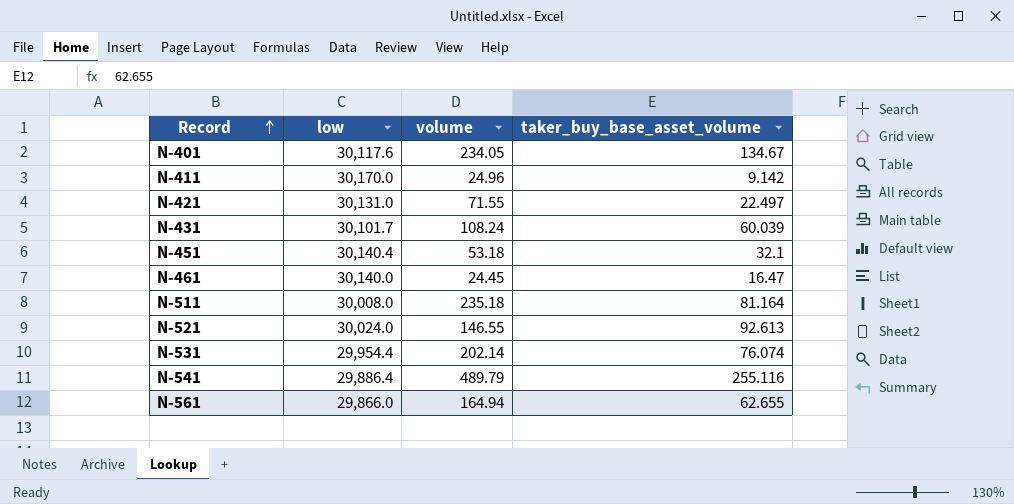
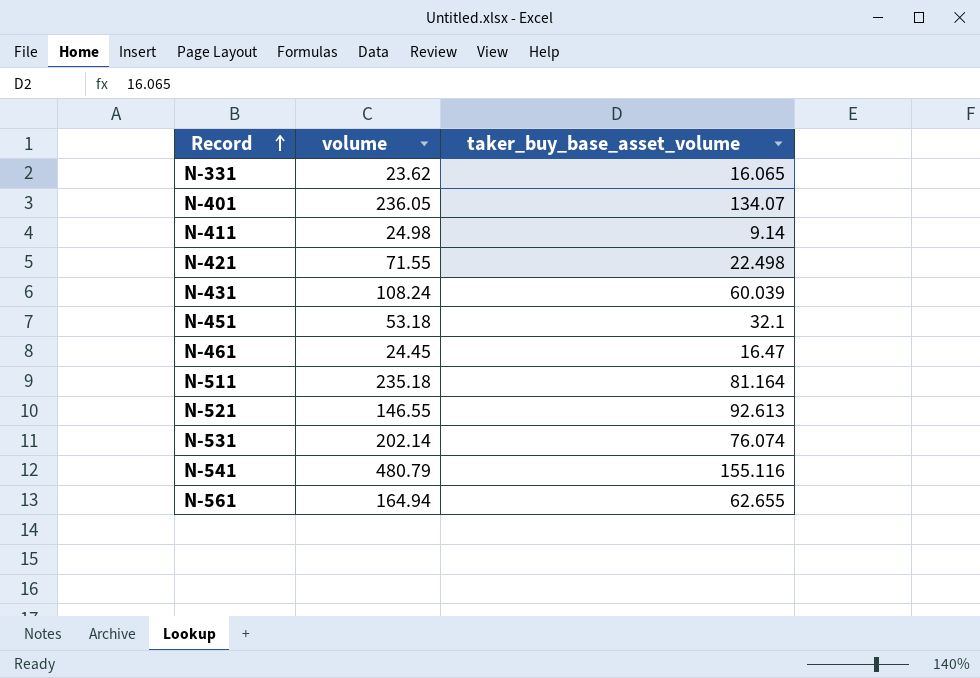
column low | position: 2 -> none
row N-331: none -> 23.62 | 16.065
N-401 | volume: 234.05 -> 236.05
N-401 | taker_buy_base_asset_volume: 134.67 -> 134.07
N-411 | volume: 24.96 -> 24.98
N-411 | taker_buy_base_asset_volume: 9.142 -> 9.14
N-421 | taker_buy_base_asset_volume: 22.497 -> 22.498
N-541 | volume: 489.79 -> 480.79
N-541 | taker_buy_base_asset_volume: 255.116 -> 155.116

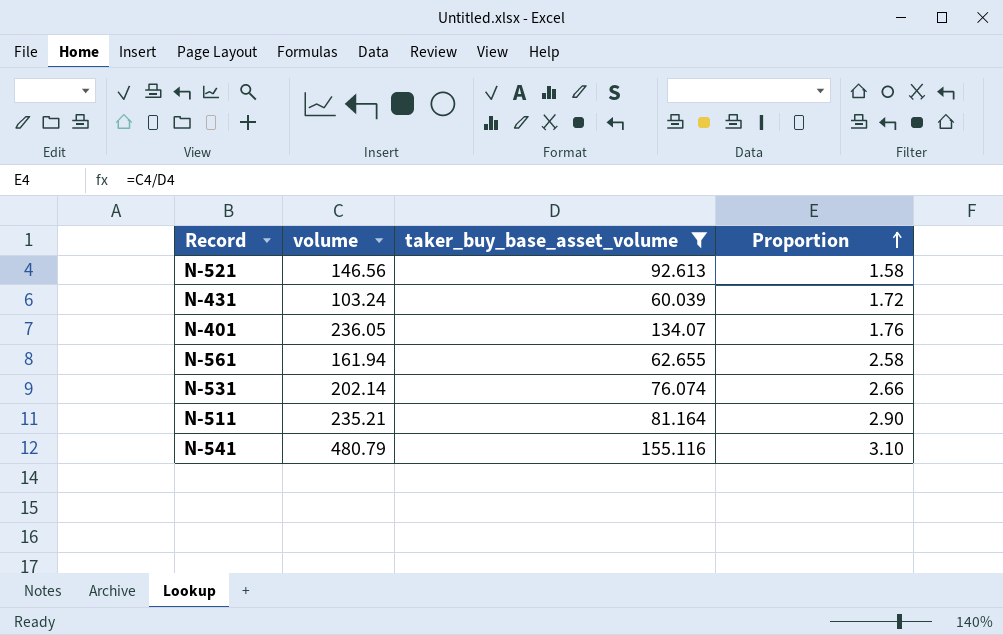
filter: none -> taker_buy_base_asset_volume >= 60.039
row order: Record ascending -> Proportion ascending
column Proportion | formula: none -> [volume] / [taker_buy_base_asset_volume]
N-521 | volume: 146.55 -> 146.56
N-431 | volume: 108.24 -> 103.24
N-561 | volume: 164.94 -> 161.94
N-511 | volume: 235.18 -> 235.21

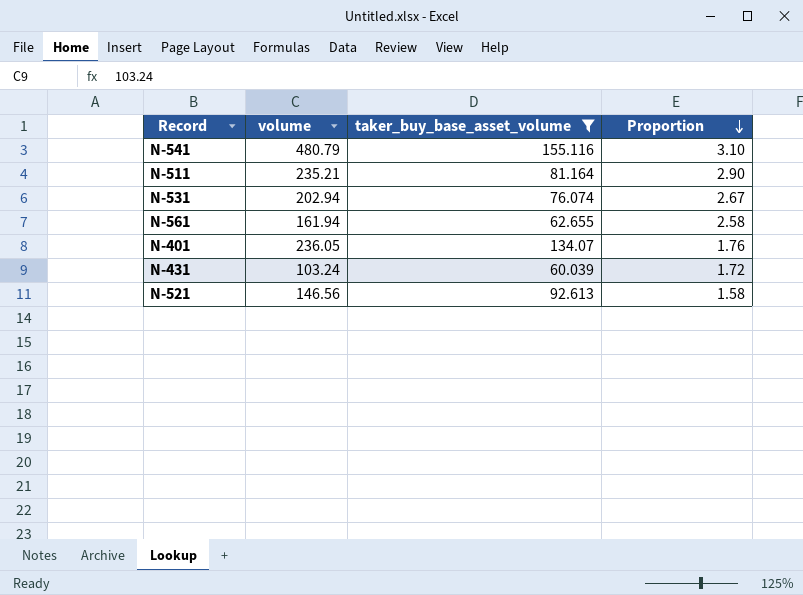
row order: Proportion ascending -> Proportion descending
N-531 | volume: 202.14 -> 202.94
N-531 | Proportion: 2.66 -> 2.67

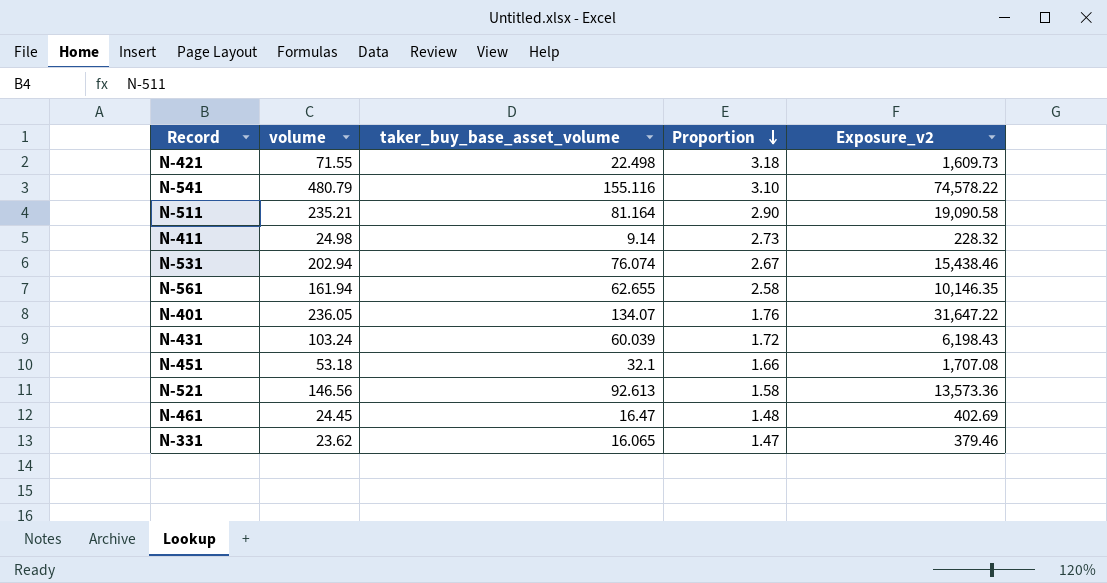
filter: taker_buy_base_asset_volume >= 60.039 -> none
column Exposure_v2 | formula: none -> [volume] * [taker_buy_base_asset_volume]

